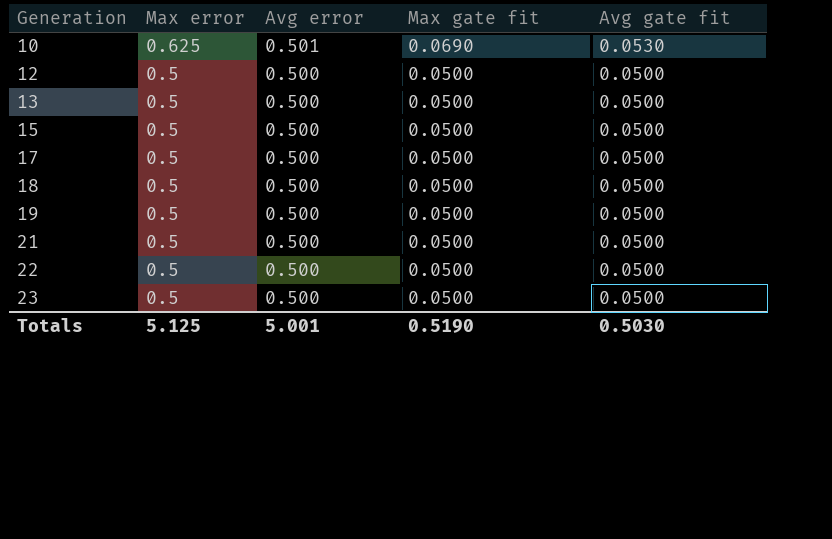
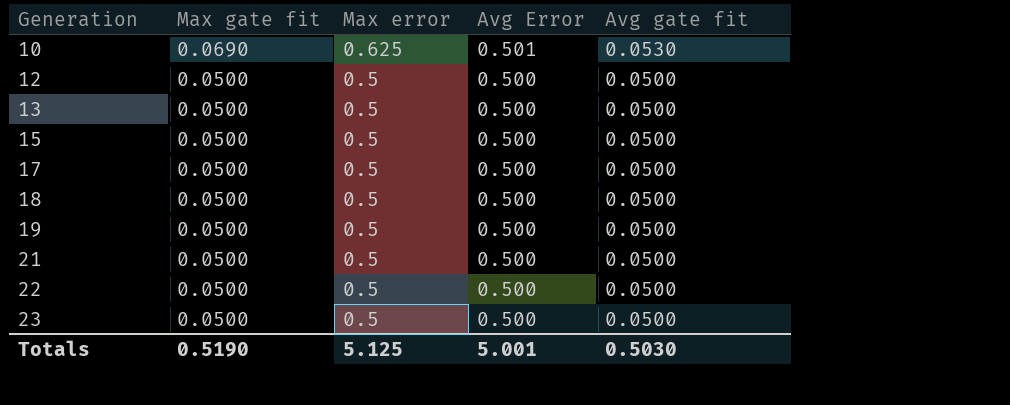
column Max gate fit | position: 4 -> 2
column name: Avg error -> Avg Error

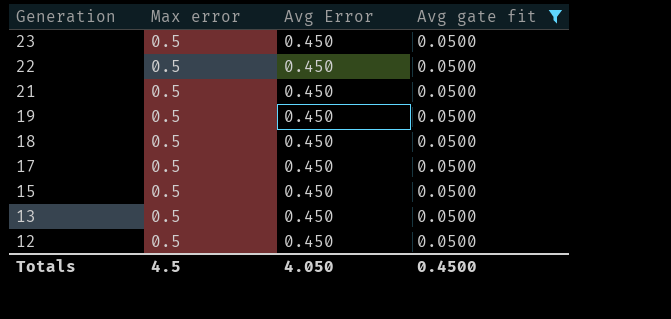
filter: none -> Avg gate fit = 0.0500
row order: Generation ascending -> Generation descending
column Max gate fit | position: 2 -> none
23 | Avg Error: 0.500 -> 0.450
22 | Avg Error: 0.500 -> 0.450
21 | Avg Error: 0.500 -> 0.450
19 | Avg Error: 0.500 -> 0.450
18 | Avg Error: 0.500 -> 0.450
17 | Avg Error: 0.500 -> 0.450
15 | Avg Error: 0.500 -> 0.450
13 | Avg Error: 0.500 -> 0.450
12 | Avg Error: 0.500 -> 0.450
Totals | Max error: 5.125 -> 4.5
Totals | Avg Error: 5.001 -> 4.050
Totals | Avg gate fit: 0.5030 -> 0.4500

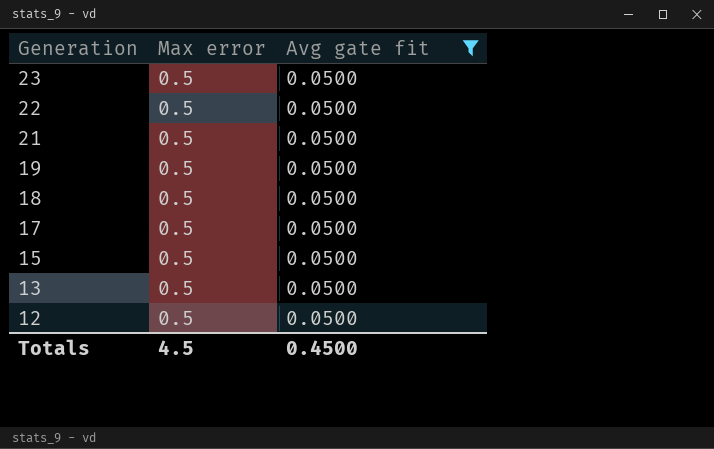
column Avg Error | position: 3 -> none

